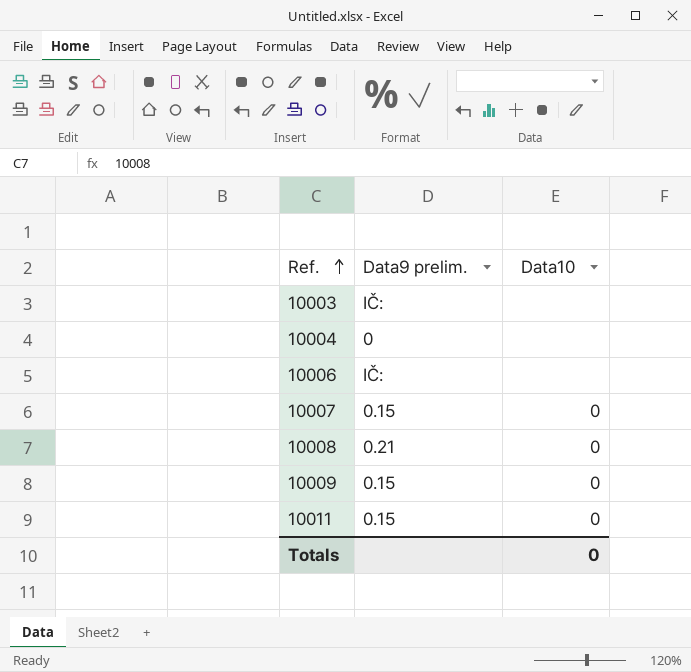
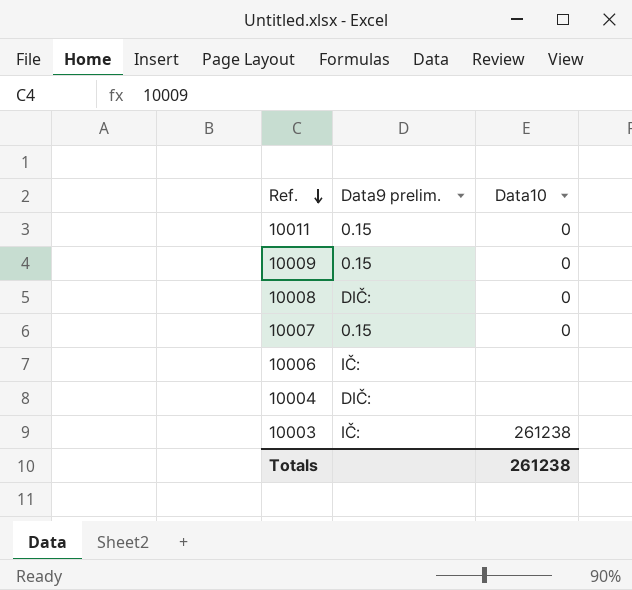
row order: Ref. ascending -> Ref. descending
10008 | Data9 prelim.: 0.21 -> DIČ:
10004 | Data9 prelim.: 0 -> DIČ:
10003 | Data10: none -> 261238
Totals | Data10: 0 -> 261238

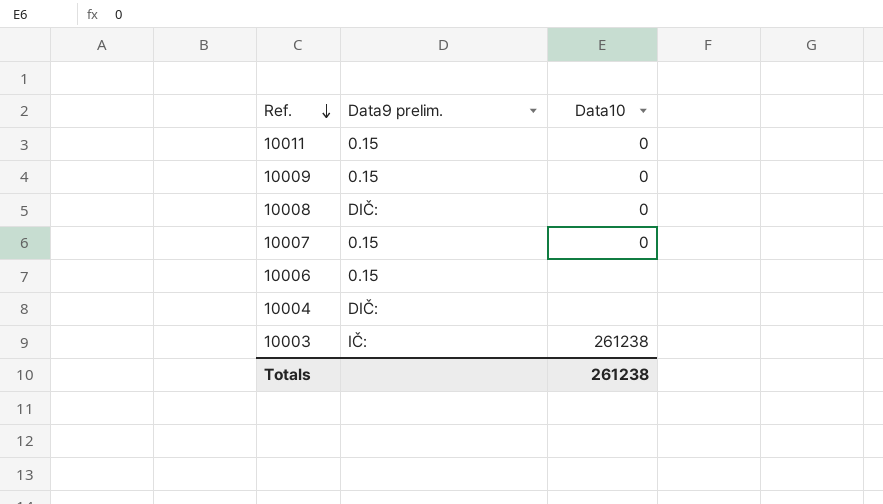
10006 | Data9 prelim.: IČ: -> 0.15

